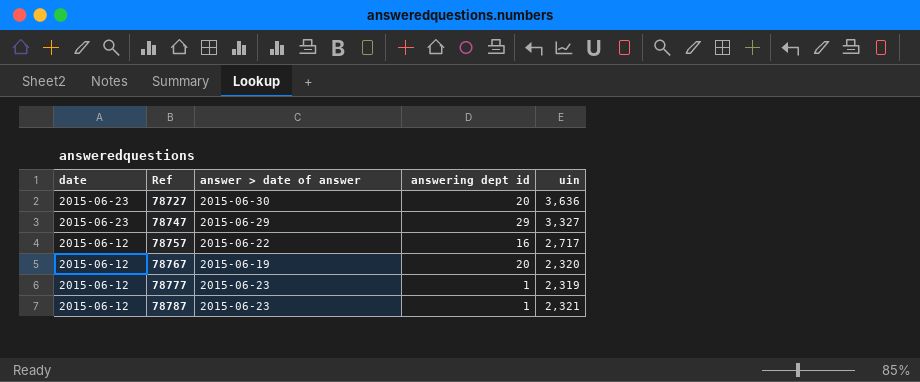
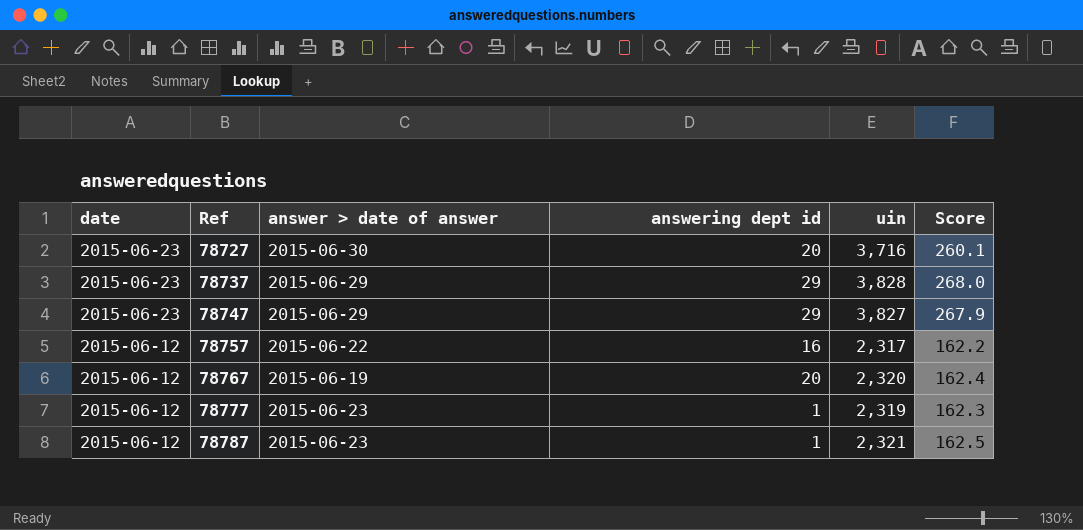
column Score | formula: none -> [uin] * 0.07
78727 | uin: 3,636 -> 3,716
row 78737: none -> 2015-06-23 | 2015-06-29 | 29 | 3,828 | 268.0
78747 | uin: 3,327 -> 3,827
78757 | uin: 2,717 -> 2,317

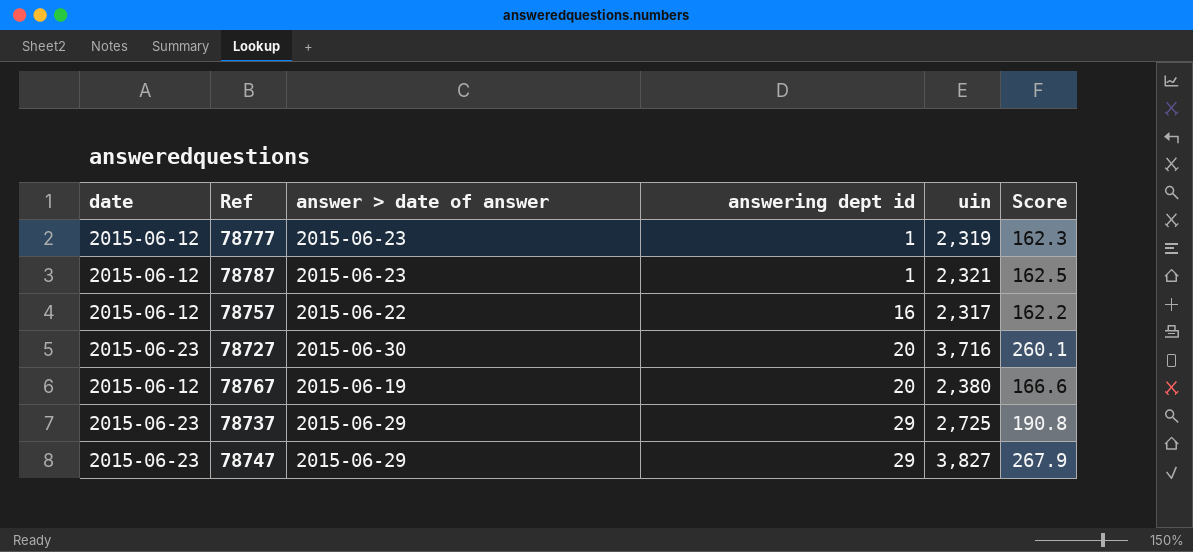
row order: date descending -> answering dept id ascending
78767 | uin: 2,320 -> 2,380
78767 | Score: 162.4 -> 166.6
78737 | uin: 3,828 -> 2,725
78737 | Score: 268.0 -> 190.8

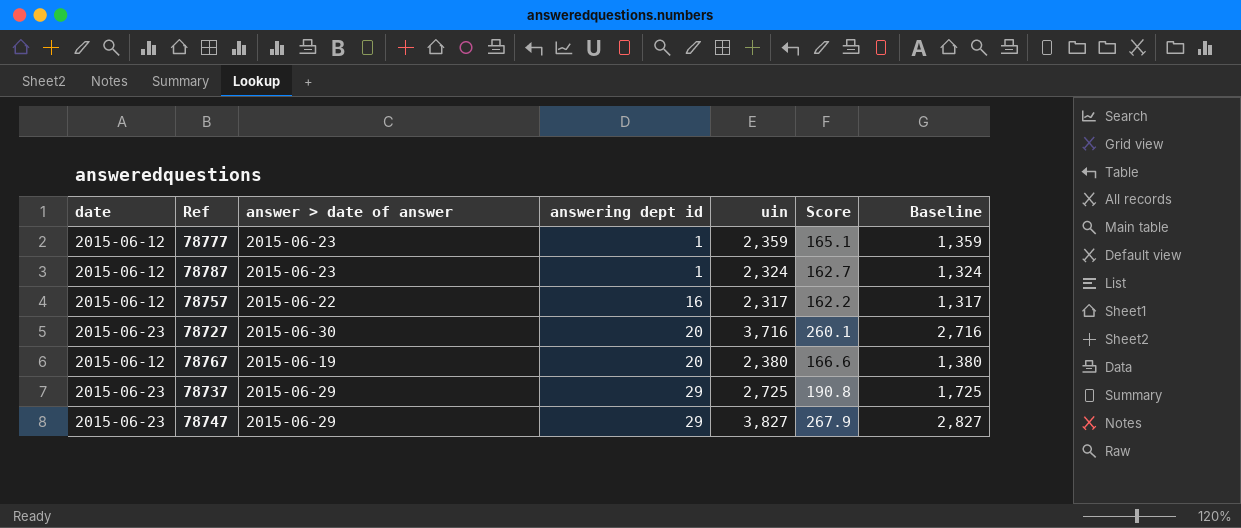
column Baseline | formula: none -> [uin] - 1000
78777 | uin: 2,319 -> 2,359
78777 | Score: 162.3 -> 165.1
78787 | uin: 2,321 -> 2,324
78787 | Score: 162.5 -> 162.7

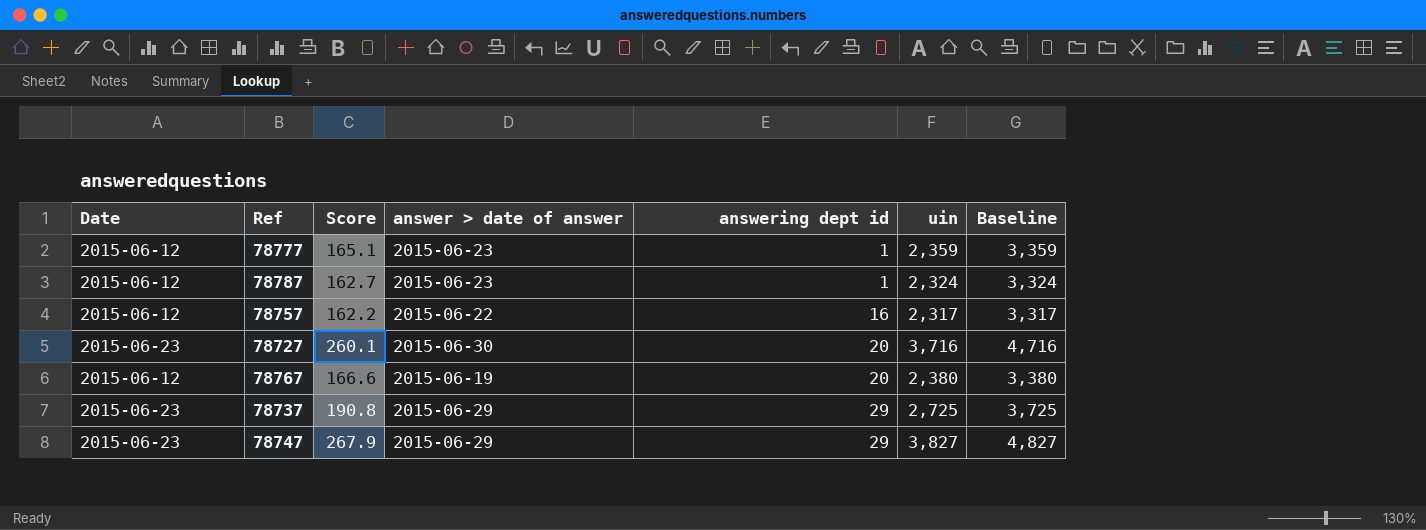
column name: date -> Date
column Score | position: 6 -> 3
column Baseline | formula: [uin] - 1000 -> [uin] + 1000

